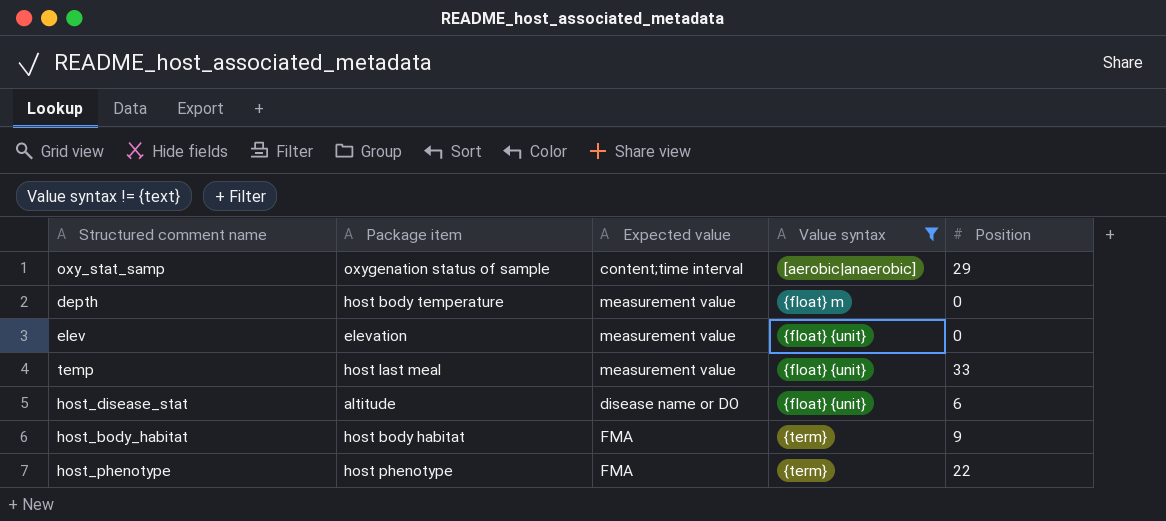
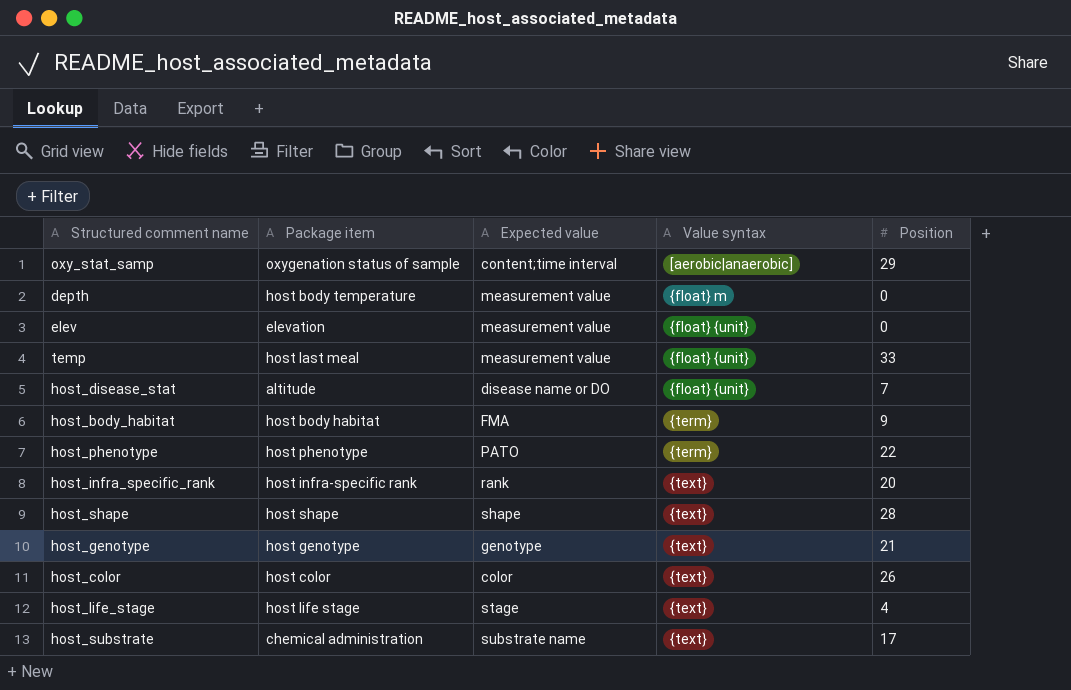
filter: Value syntax != {text} -> none
host_disease_stat | Position: 6 -> 7
host_phenotype | Expected value: FMA -> PATO

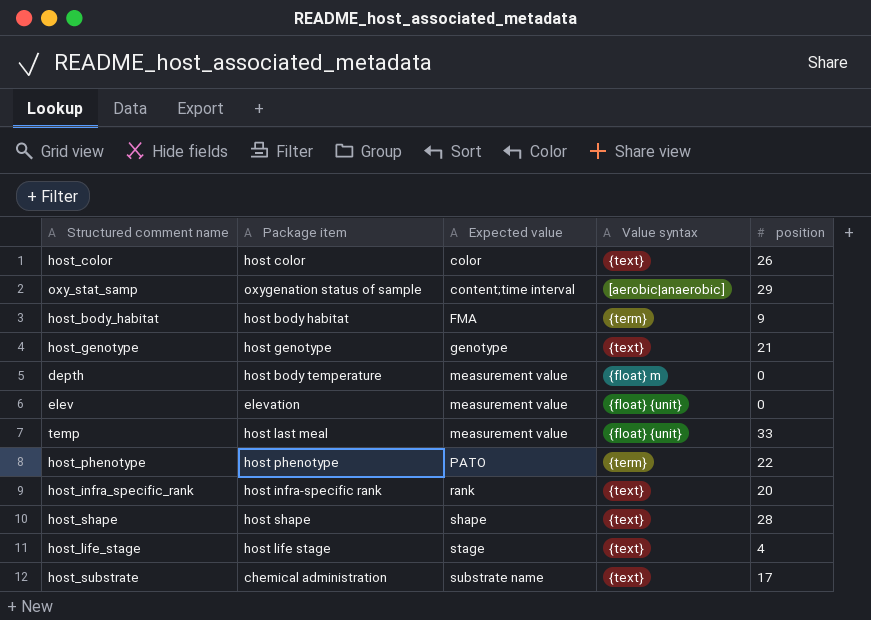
row order: Value syntax ascending -> Expected value ascending
column name: Position -> position
row host_disease_stat: altitude | disease name or DO | {float} {unit} | 7 -> none

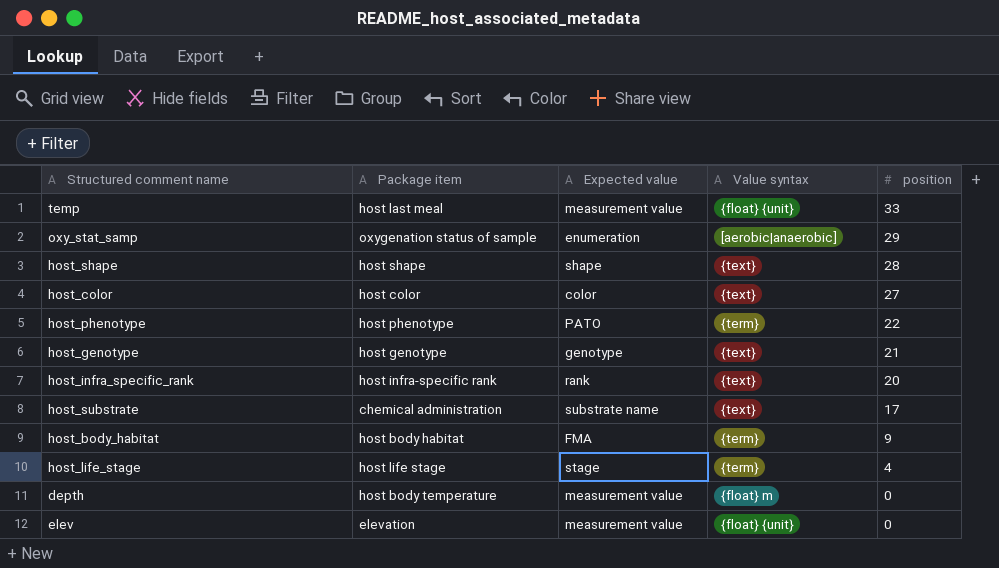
row order: Expected value ascending -> position descending
oxy_stat_samp | Expected value: content;time interval -> enumeration
host_color | position: 26 -> 27
host_life_stage | Value syntax: {text} -> {term}

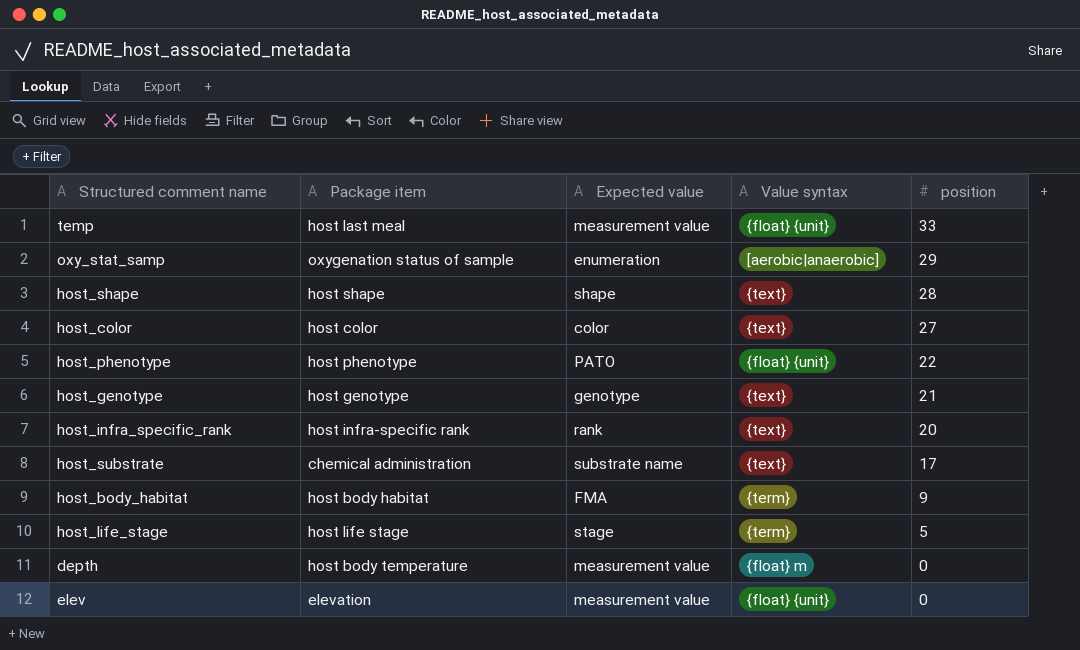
host_phenotype | Value syntax: {term} -> {float} {unit}
host_life_stage | position: 4 -> 5

